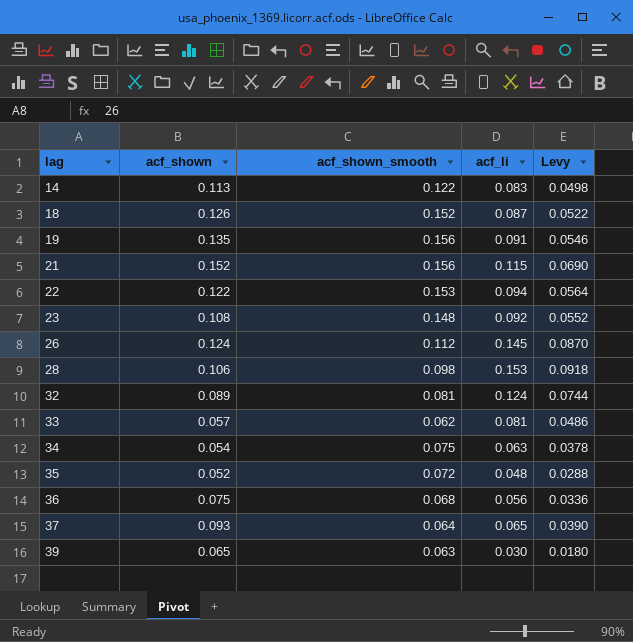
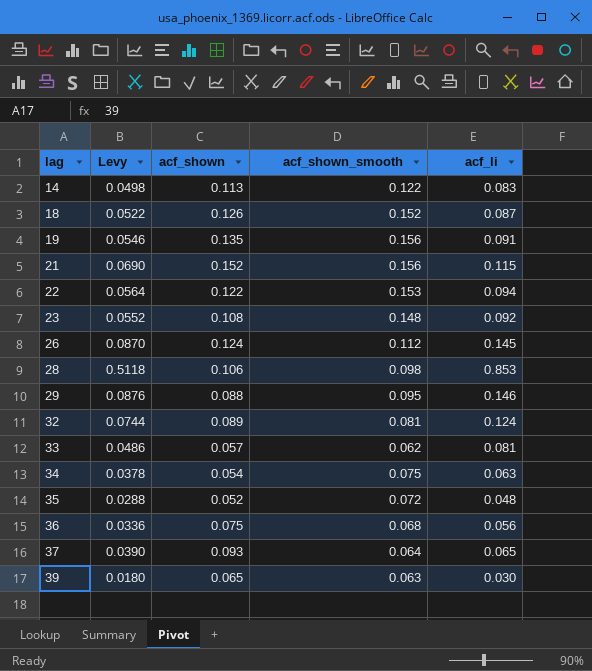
column Levy | position: 5 -> 2
28 | Levy: 0.0918 -> 0.5118
28 | acf_li: 0.153 -> 0.853
row 29: none -> 0.0876 | 0.088 | 0.095 | 0.146

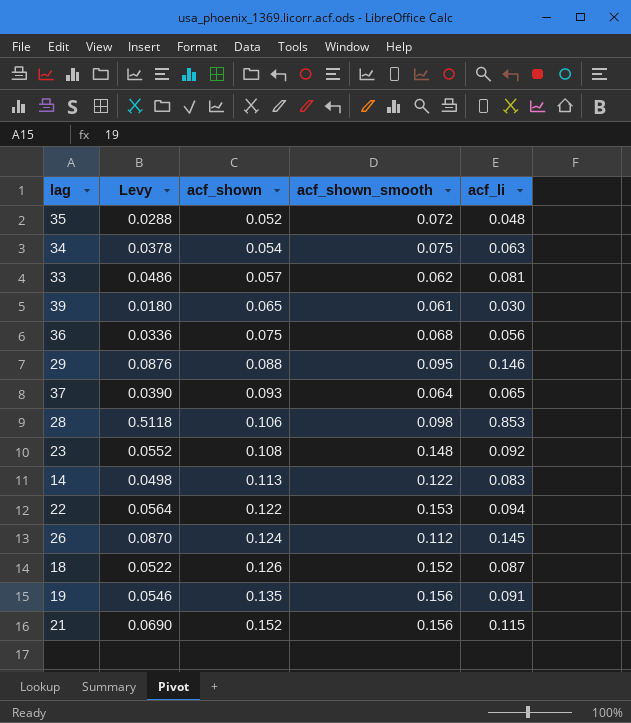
row order: lag ascending -> acf_shown ascending
row 32: 0.0744 | 0.089 | 0.081 | 0.124 -> none
39 | acf_shown_smooth: 0.063 -> 0.061

